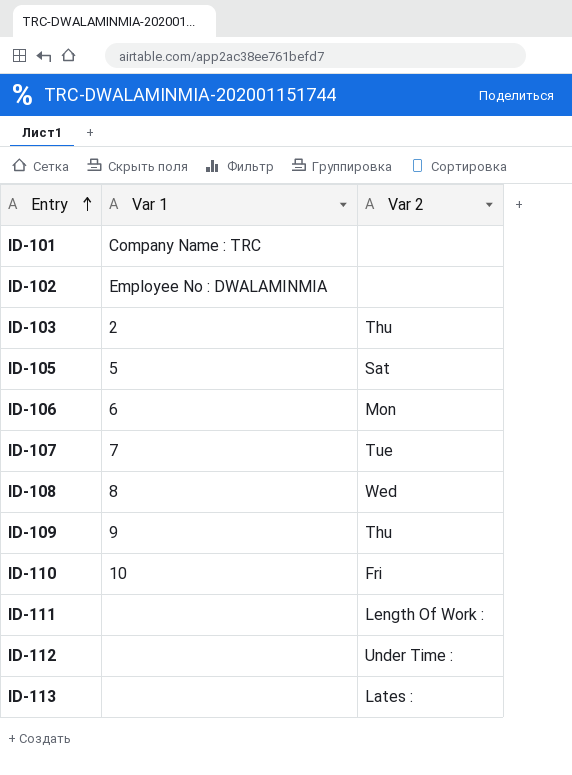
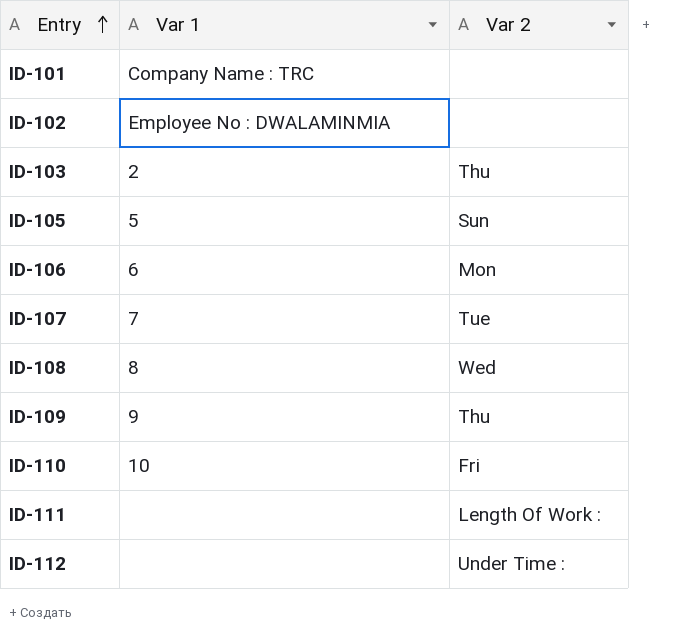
row ID-113: none | Lates : -> none
ID-105 | Var 2: Sat -> Sun

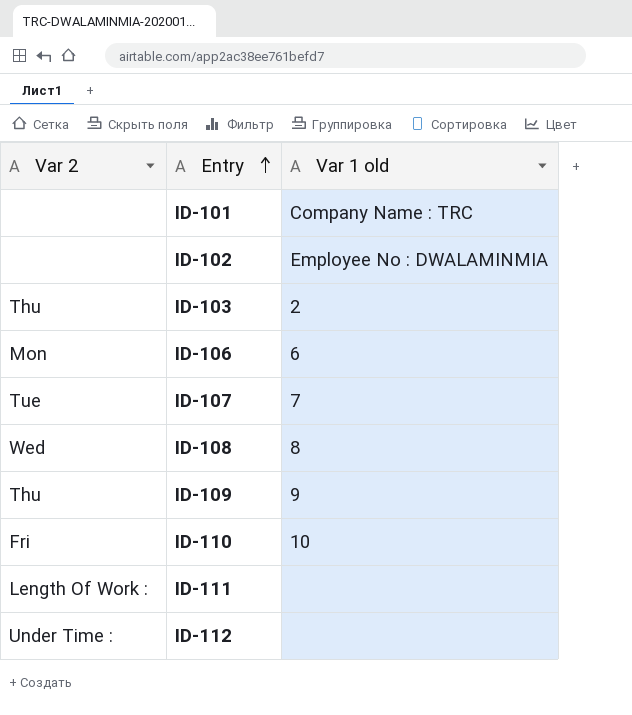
column Var 2 | position: 3 -> 1
column name: Var 1 -> Var 1 old
row ID-105: 5 | Sun -> none

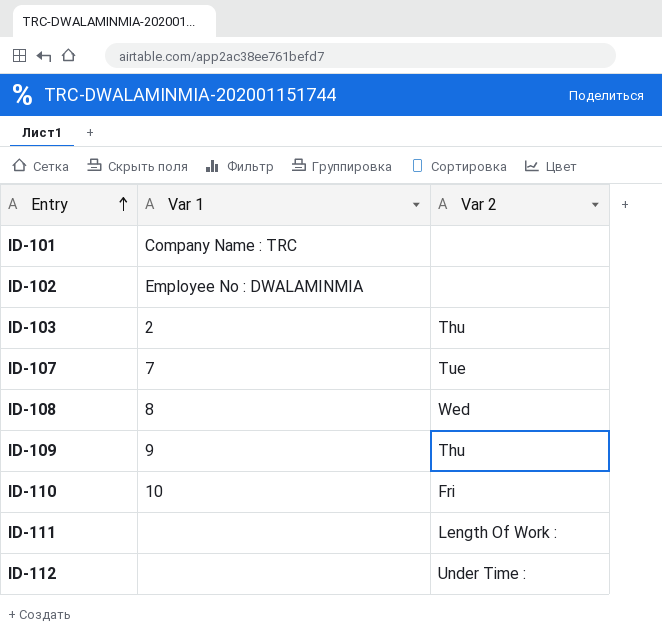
column name: Var 1 old -> Var 1
column Var 2 | position: 1 -> 3
row ID-106: Mon | 6 -> none

